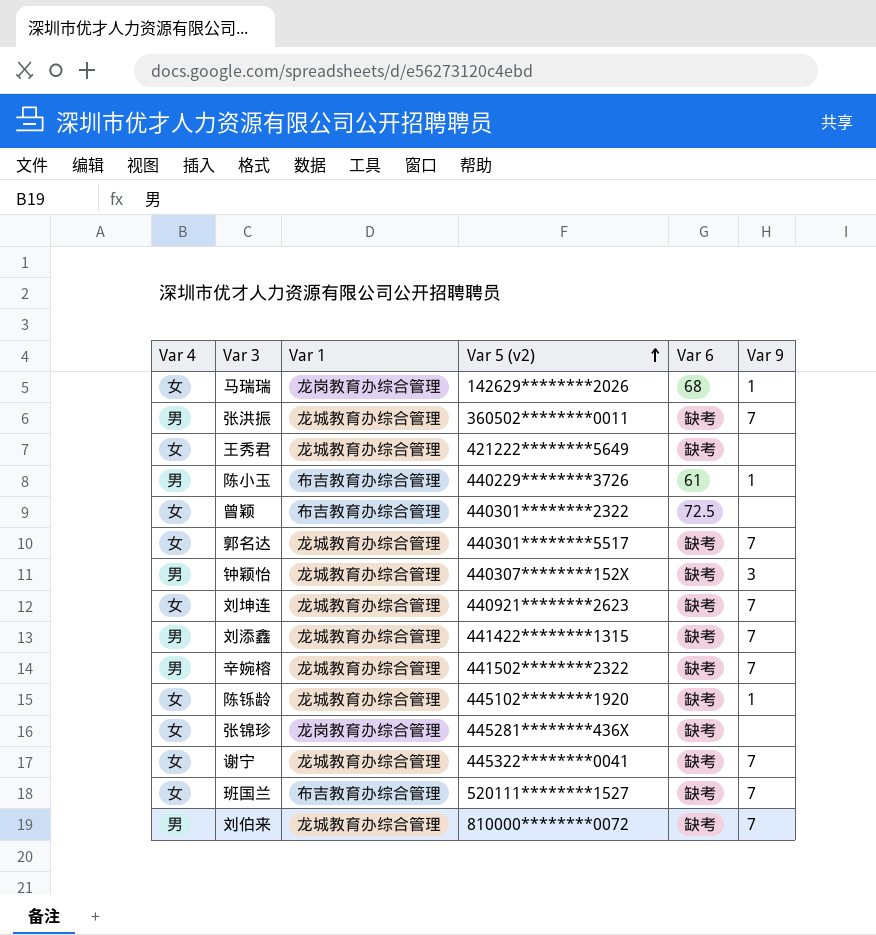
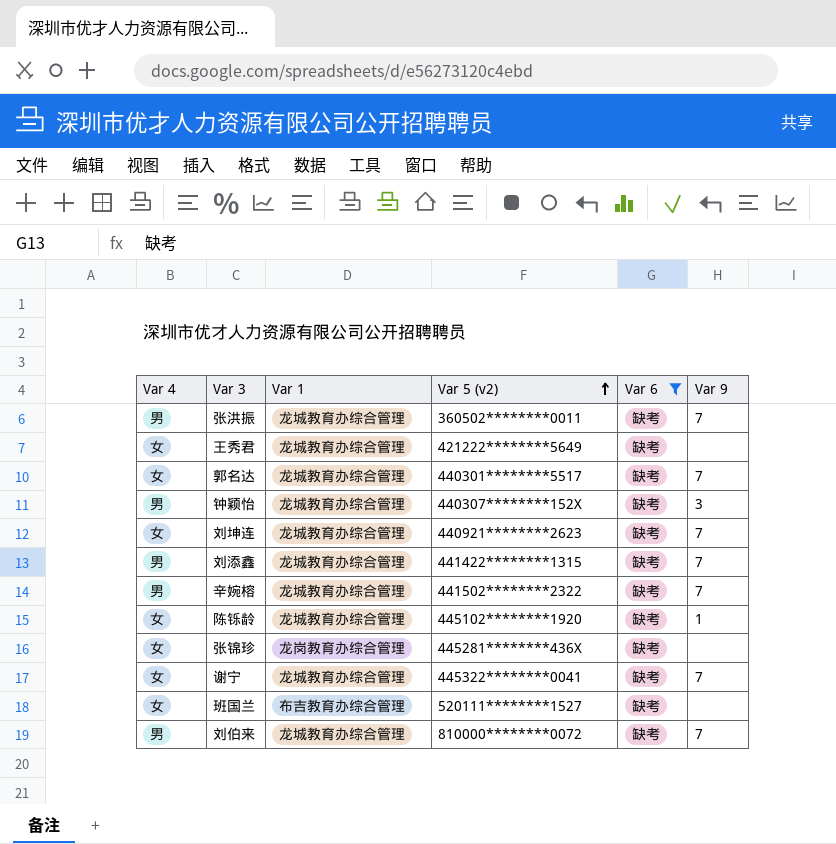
filter: none -> Var 6 = 缺考
班国兰 | Var 9: 7 -> none

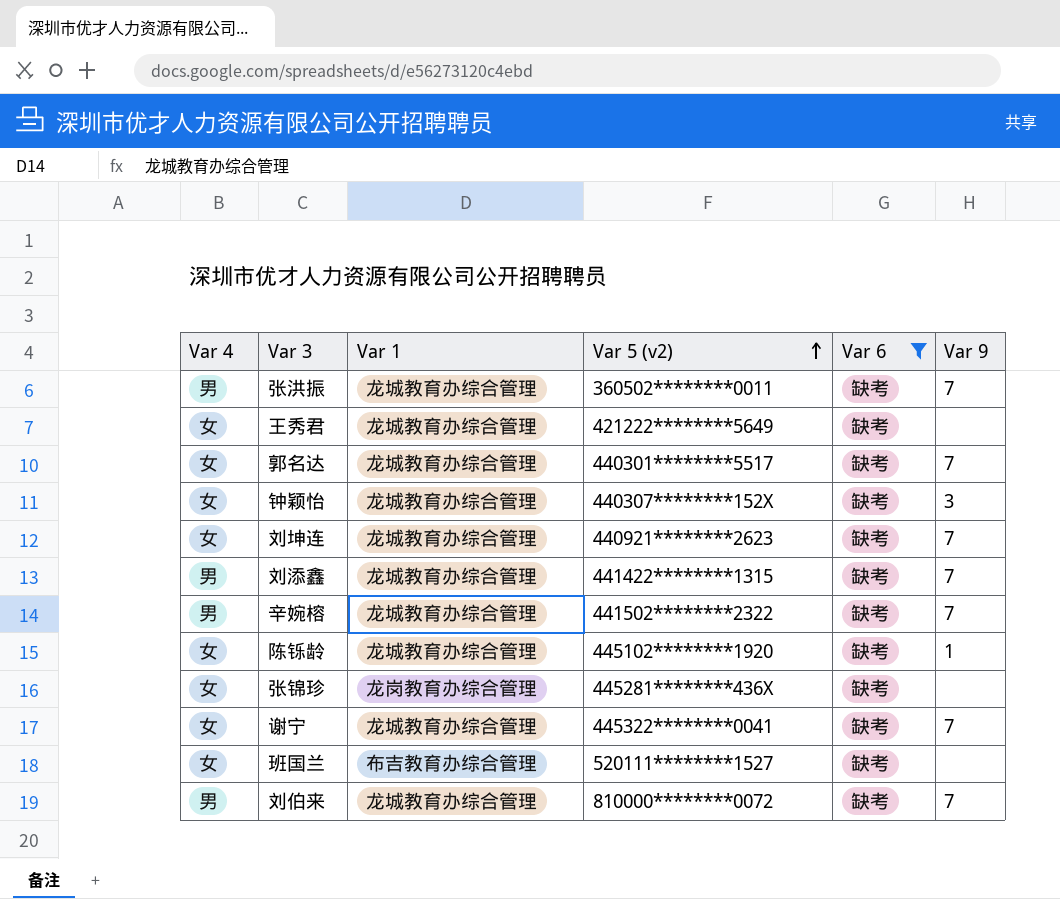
钟颖怡 | Var 4: 男 -> 女

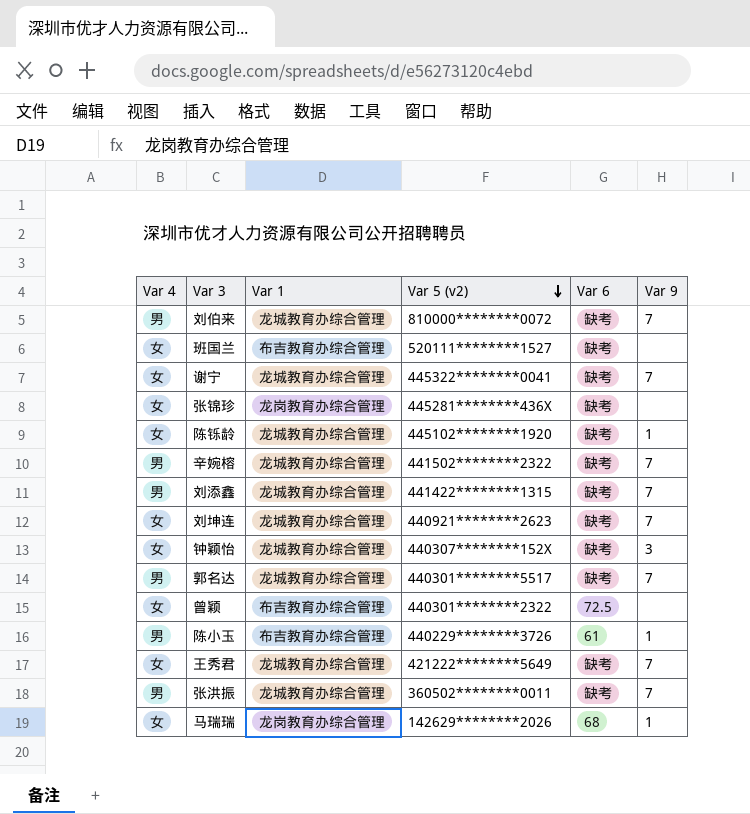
filter: Var 6 = 缺考 -> none
row order: Var 5 (v2) ascending -> Var 5 (v2) descending
郭名达 | Var 4: 女 -> 男
王秀君 | Var 9: none -> 7

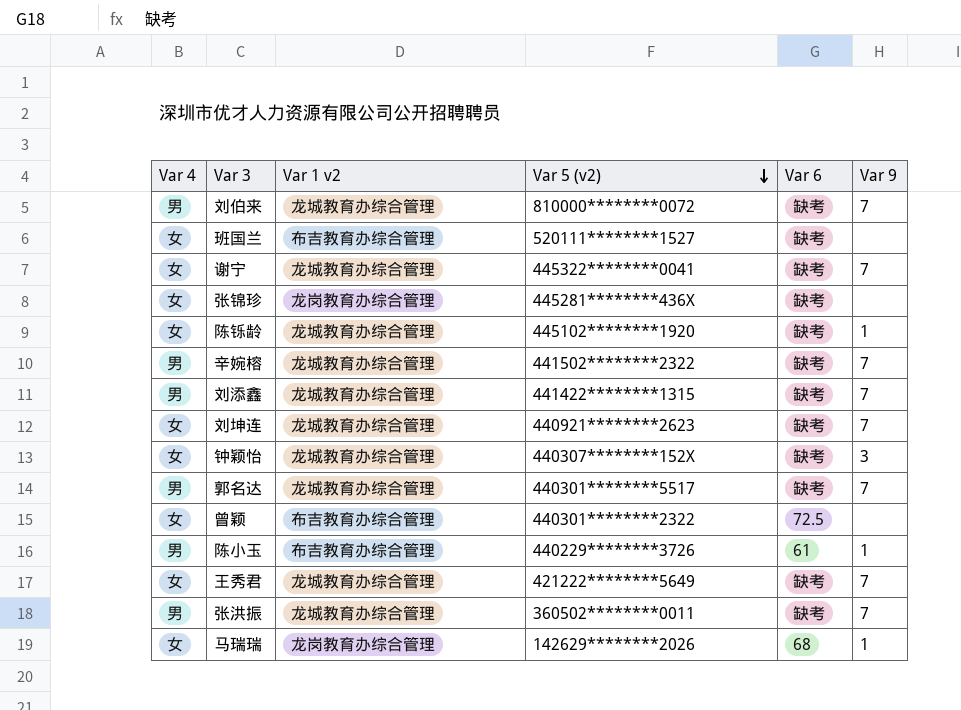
column name: Var 1 -> Var 1 v2

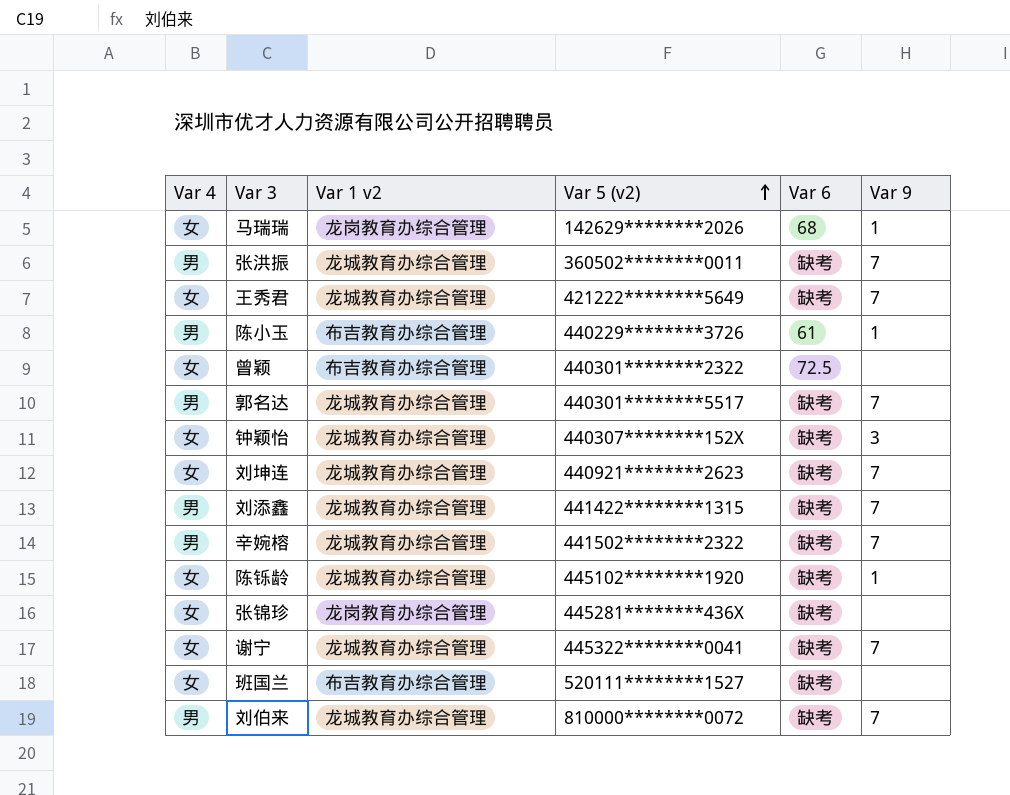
row order: Var 5 (v2) descending -> Var 5 (v2) ascending

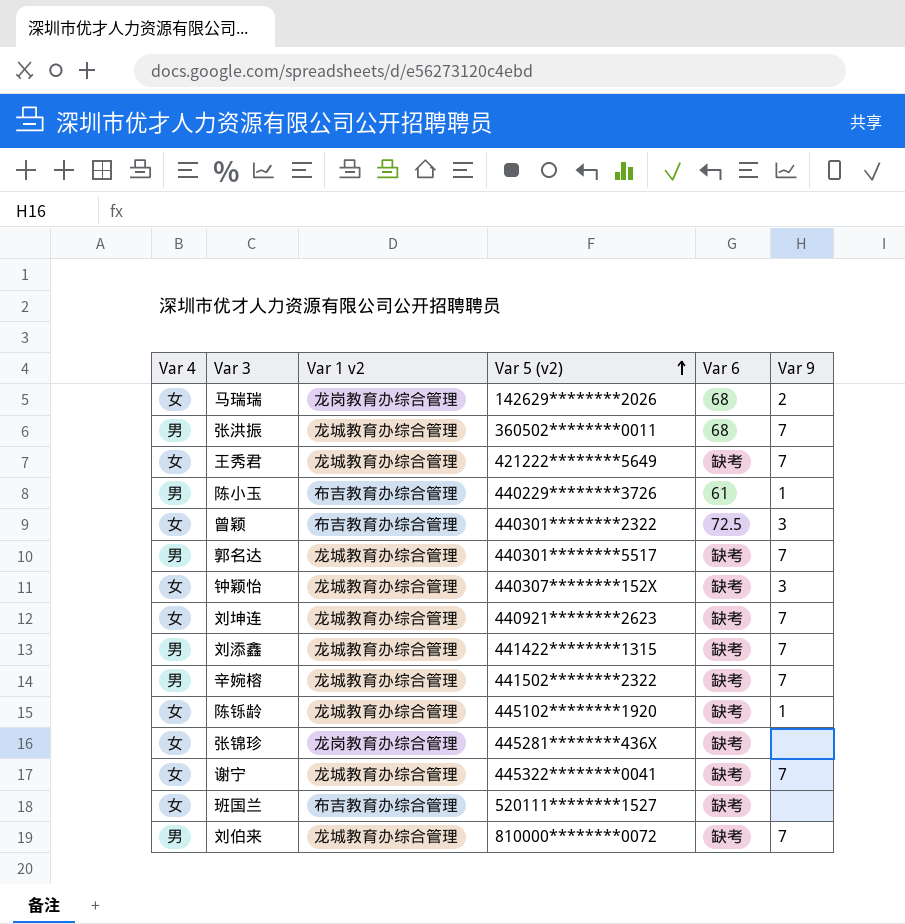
马瑞瑞 | Var 9: 1 -> 2
张洪振 | Var 6: 缺考 -> 68
曾颖 | Var 9: none -> 3

